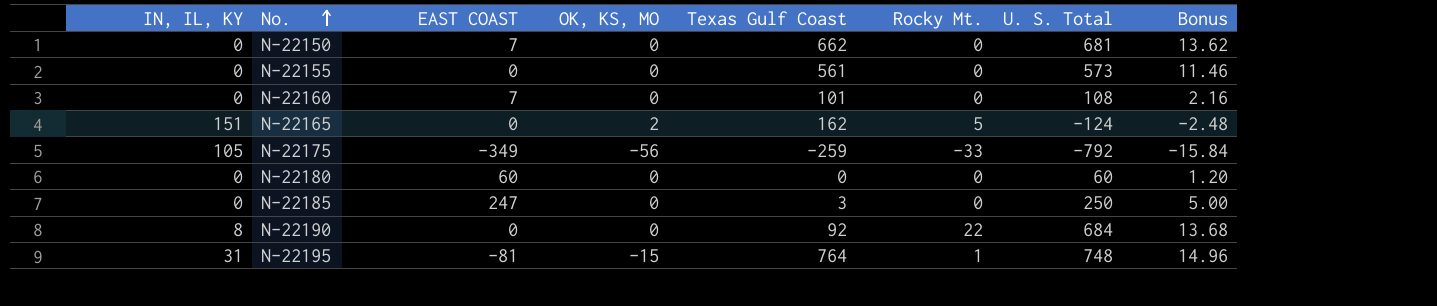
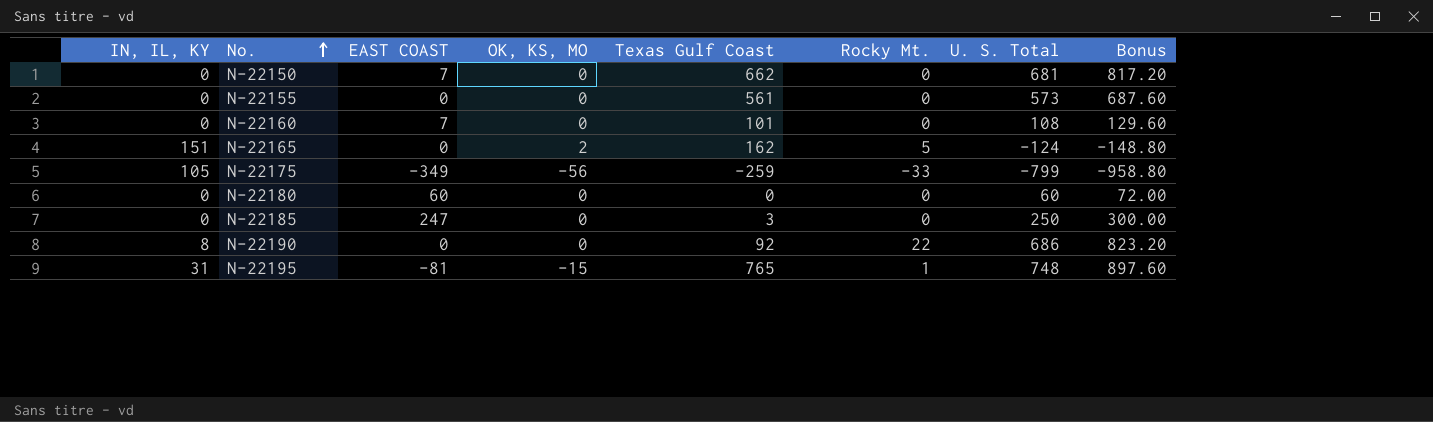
column Bonus | formula: [U. S. Total] * 0.02 -> [U. S. Total] * 1.2
N-22175 | U. S. Total: -792 -> -799
N-22190 | U. S. Total: 684 -> 686
N-22195 | Texas Gulf Coast: 764 -> 765

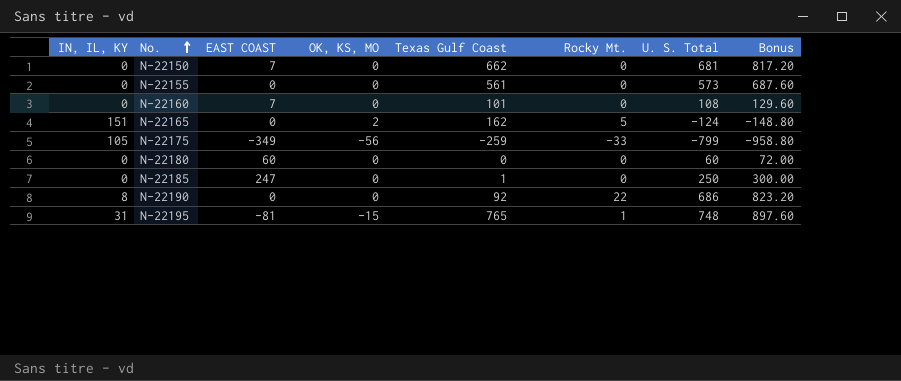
N-22185 | Texas Gulf Coast: 3 -> 1

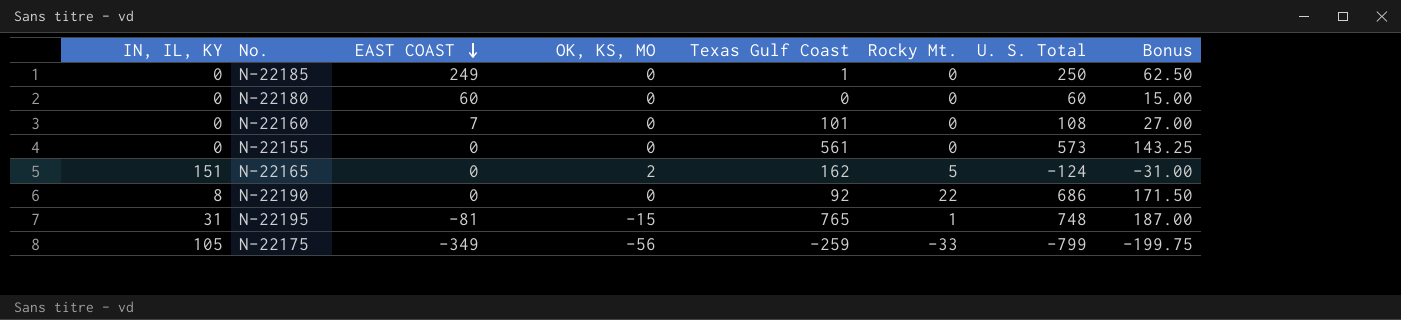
row order: No. ascending -> EAST COAST descending
column Bonus | formula: [U. S. Total] * 1.2 -> [U. S. Total] * 0.25
row N-22150: 0 | 7 | 0 | 662 | 0 | 681 | 817.20 -> none
N-22185 | EAST COAST: 247 -> 249

